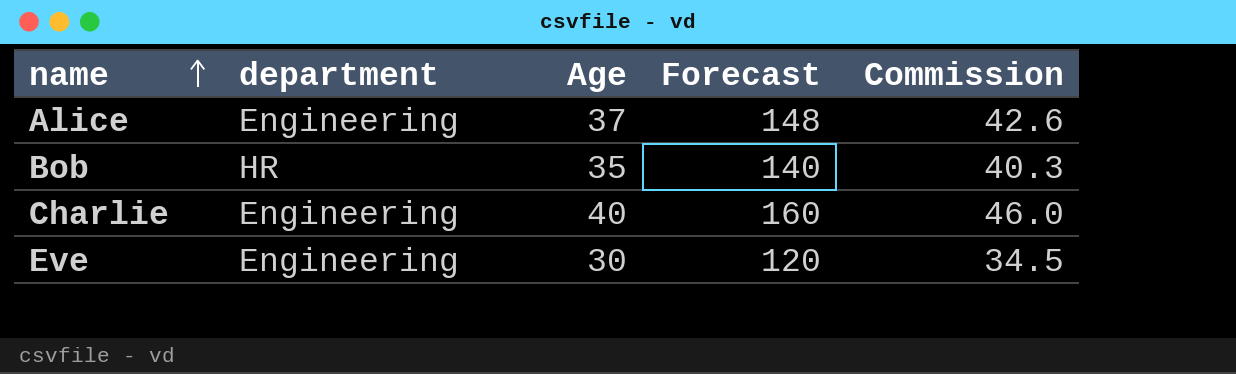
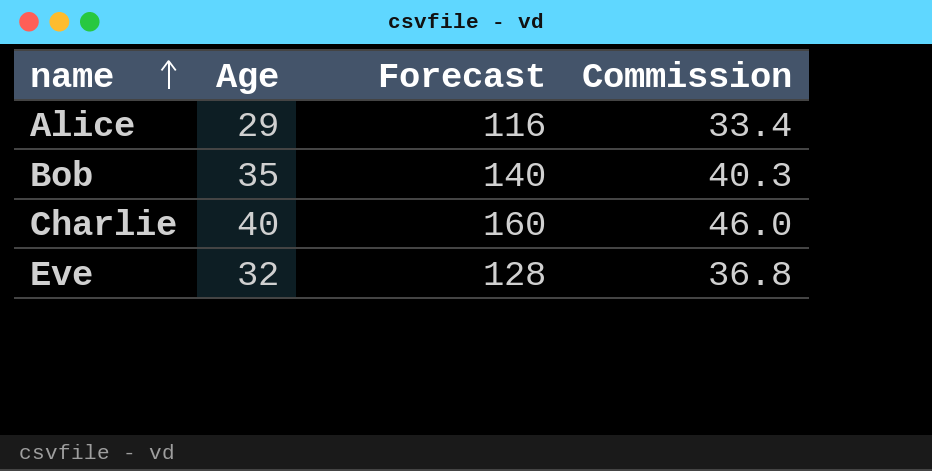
column department | position: 2 -> none
Alice | Age: 37 -> 29
Alice | Forecast: 148 -> 116
Alice | Commission: 42.6 -> 33.4
Eve | Age: 30 -> 32
Eve | Forecast: 120 -> 128
Eve | Commission: 34.5 -> 36.8

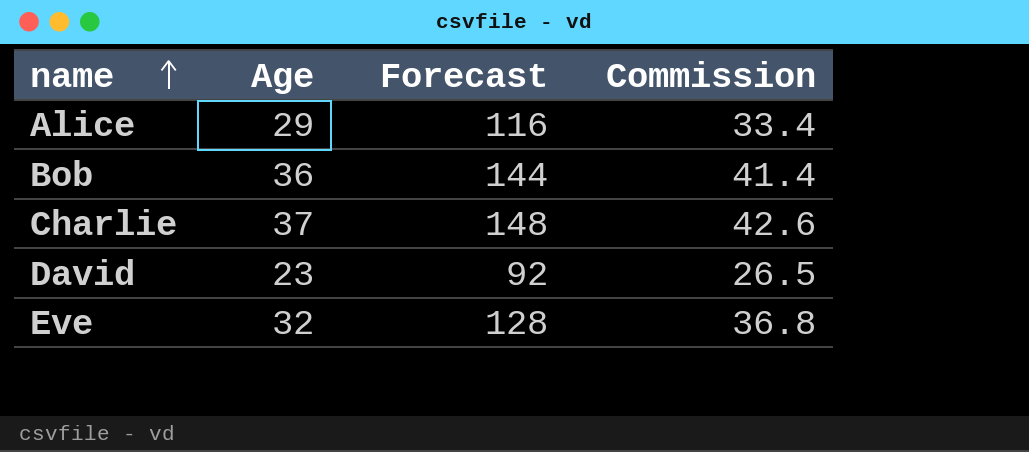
Bob | Age: 35 -> 36
Bob | Forecast: 140 -> 144
Bob | Commission: 40.3 -> 41.4
Charlie | Age: 40 -> 37
Charlie | Forecast: 160 -> 148
Charlie | Commission: 46.0 -> 42.6
row David: none -> 23 | 92 | 26.5

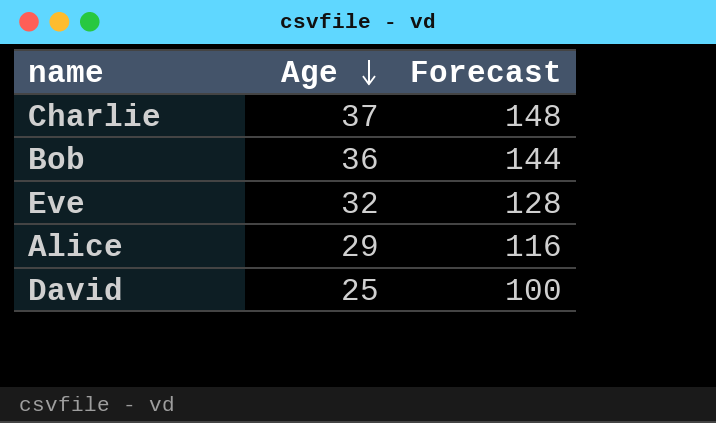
row order: name ascending -> Age descending
column Commission | formula: [Age] * 1.15 -> none
David | Age: 23 -> 25
David | Forecast: 92 -> 100

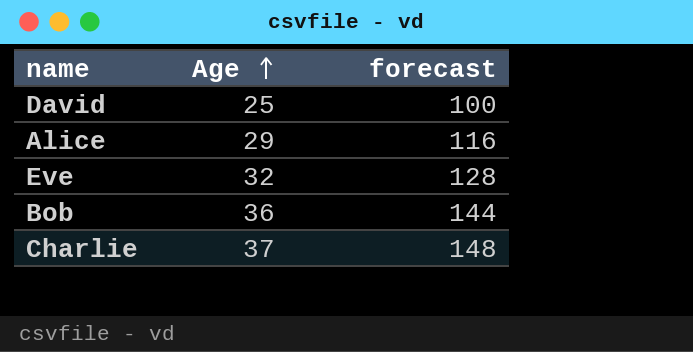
row order: Age descending -> Age ascending
column name: Forecast -> forecast

